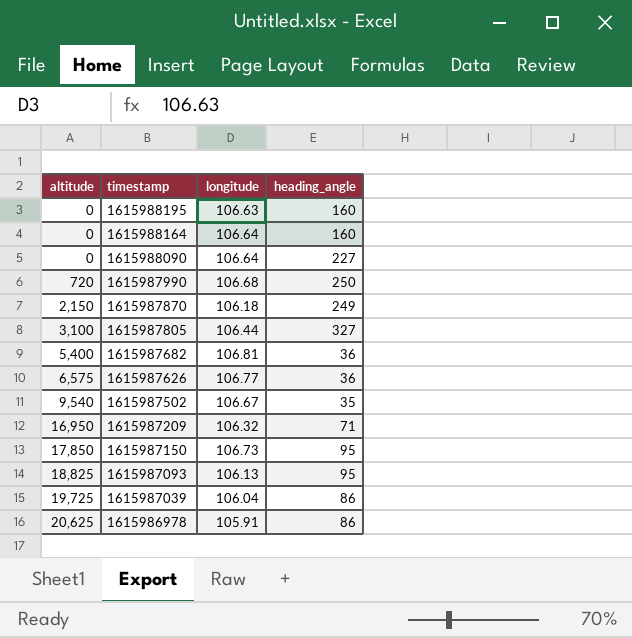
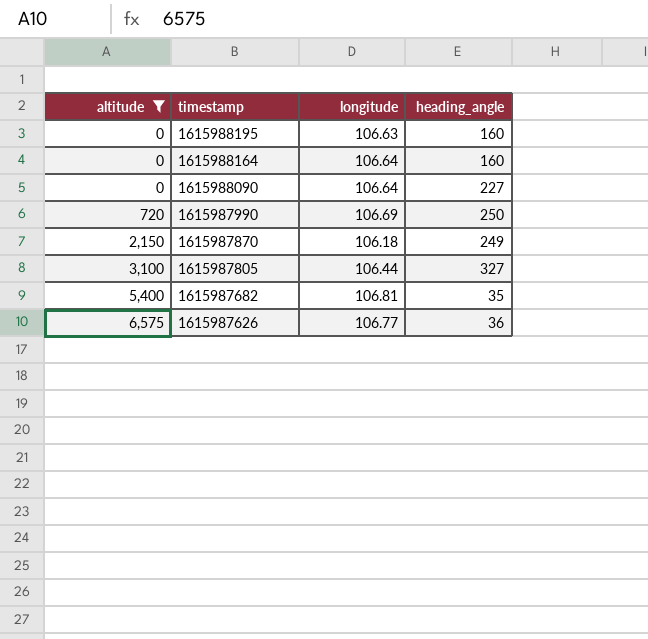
filter: none -> altitude <= 6,575
1615987990 | longitude: 106.68 -> 106.69
1615987682 | heading_angle: 36 -> 35

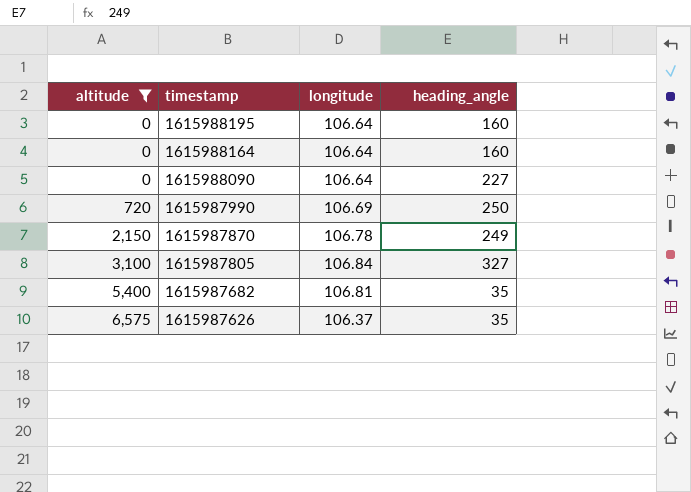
1615988195 | longitude: 106.63 -> 106.64
1615987870 | longitude: 106.18 -> 106.78
1615987805 | longitude: 106.44 -> 106.84
1615987626 | longitude: 106.77 -> 106.37
1615987626 | heading_angle: 36 -> 35

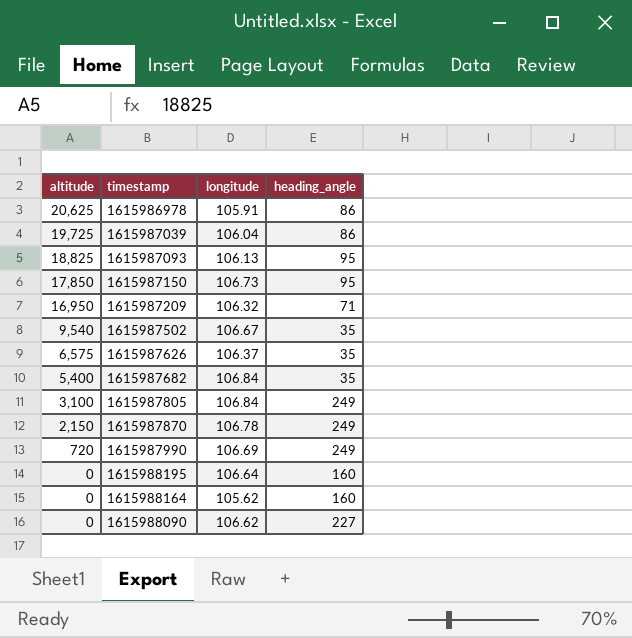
filter: altitude <= 6,575 -> none
row order: altitude ascending -> altitude descending
1615987682 | longitude: 106.81 -> 106.84
1615987805 | heading_angle: 327 -> 249
1615987990 | heading_angle: 250 -> 249
1615988164 | longitude: 106.64 -> 105.62
1615988090 | longitude: 106.64 -> 106.62

